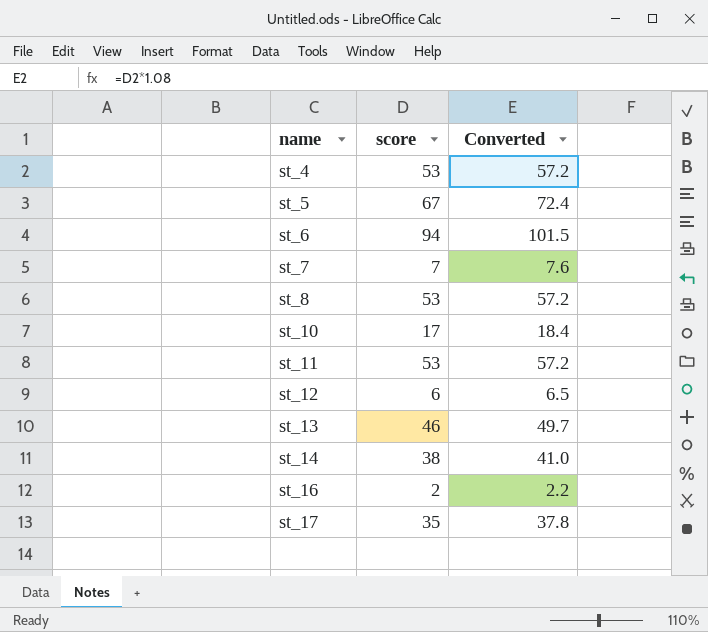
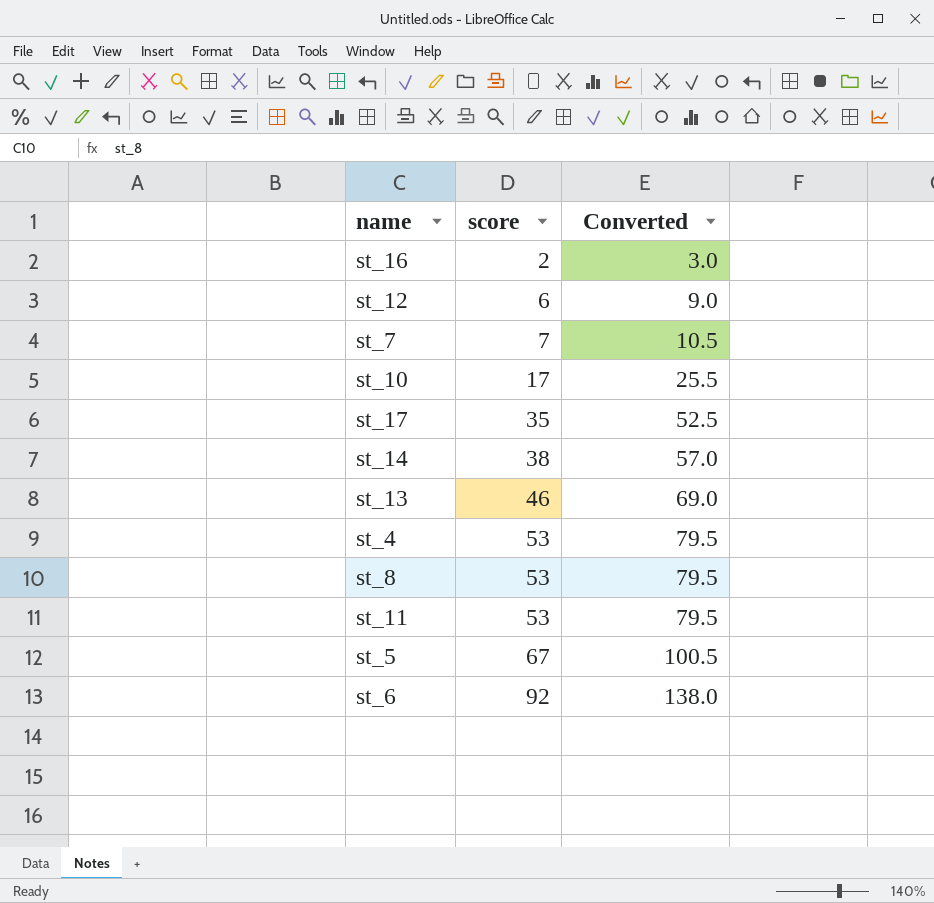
row order: name ascending -> score ascending
column Converted | formula: [score] * 1.08 -> [score] * 1.5
st_6 | score: 94 -> 92

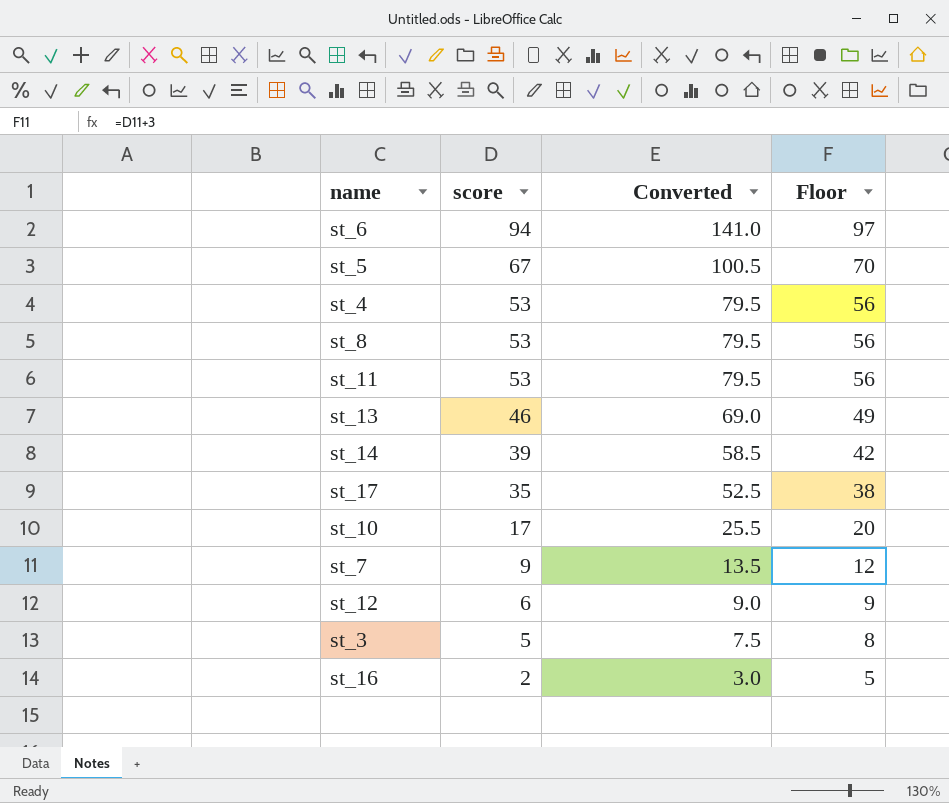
row order: score ascending -> score descending
column Floor | formula: none -> [score] + 3
st_6 | score: 92 -> 94
st_6 | Converted: 138.0 -> 141.0
st_14 | score: 38 -> 39
st_14 | Converted: 57.0 -> 58.5
st_7 | score: 7 -> 9
st_7 | Converted: 10.5 -> 13.5
row st_3: none -> 5 | 7.5 | 8

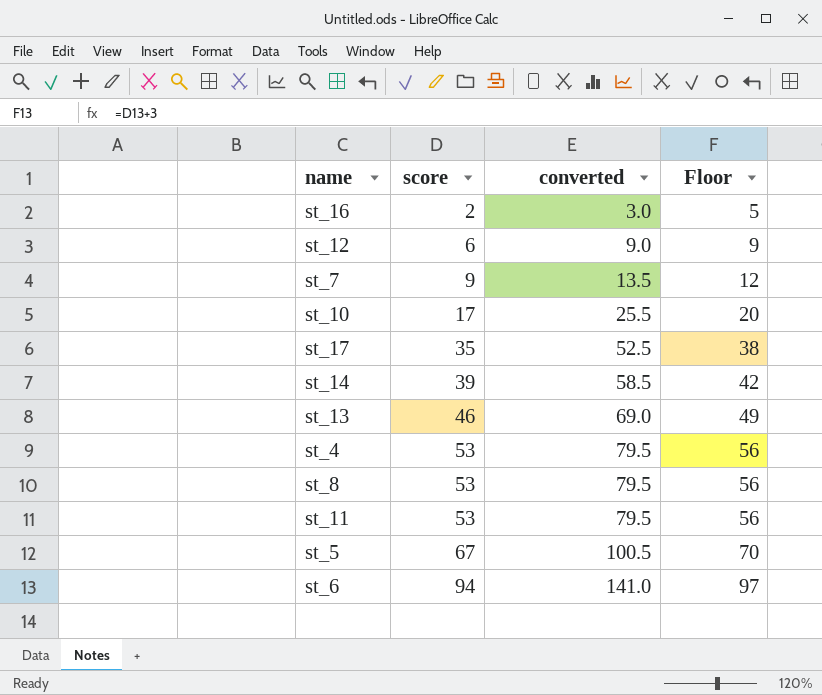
row order: score descending -> score ascending
column name: Converted -> converted
row st_3: 5 | 7.5 | 8 -> none

